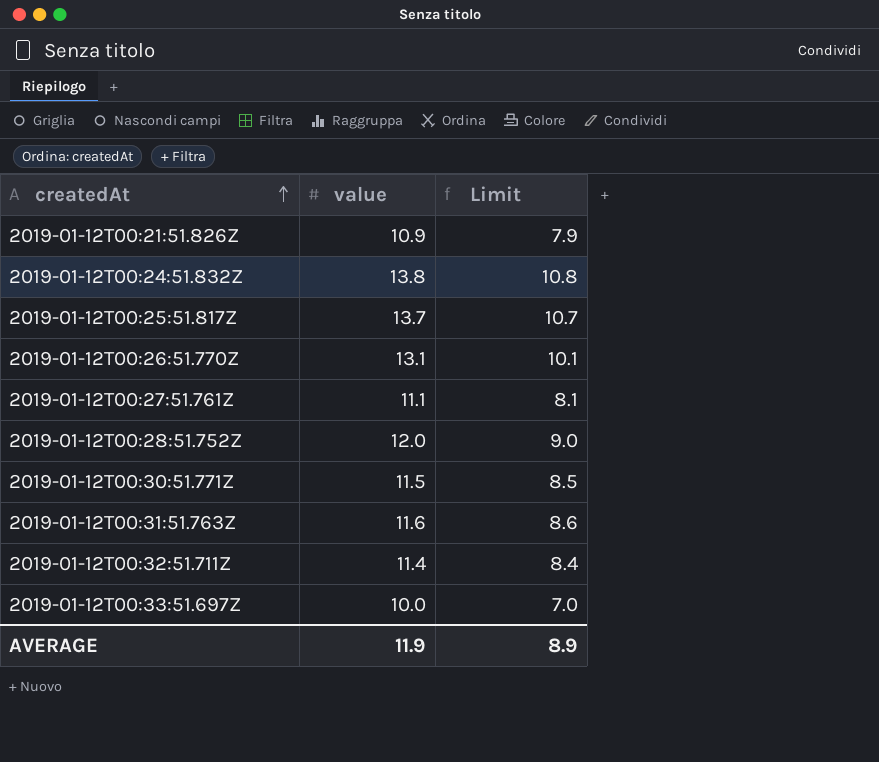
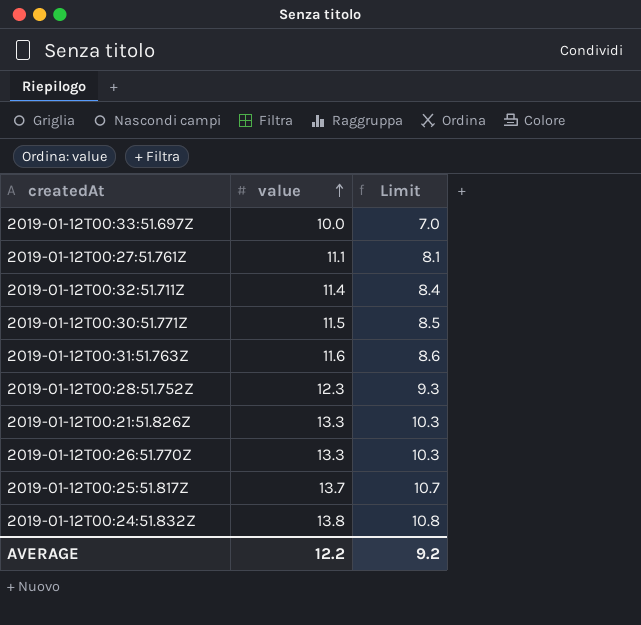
row order: createdAt ascending -> value ascending
2019-01-12T00:28:51.752Z | value: 12.0 -> 12.3
2019-01-12T00:28:51.752Z | Limit: 9.0 -> 9.3
2019-01-12T00:21:51.826Z | value: 10.9 -> 13.3
2019-01-12T00:21:51.826Z | Limit: 7.9 -> 10.3
2019-01-12T00:26:51.770Z | value: 13.1 -> 13.3
2019-01-12T00:26:51.770Z | Limit: 10.1 -> 10.3
AVERAGE | value: 11.9 -> 12.2
AVERAGE | Limit: 8.9 -> 9.2

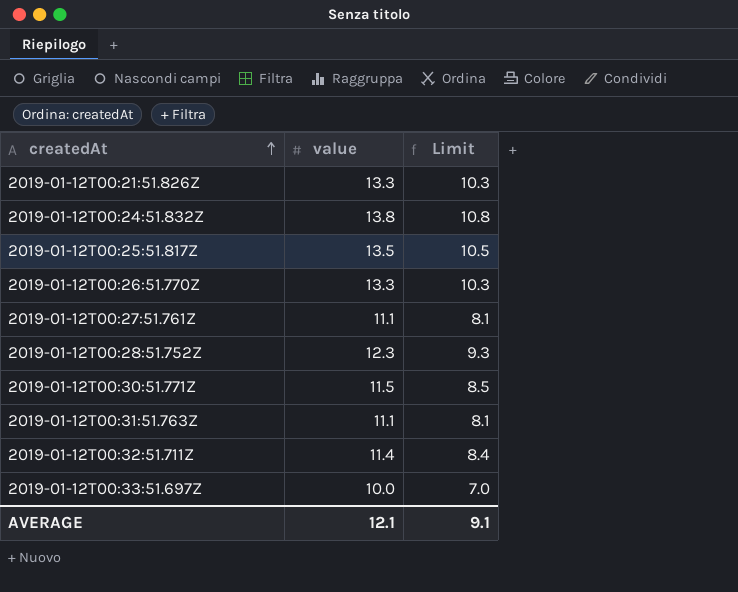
row order: value ascending -> createdAt ascending
2019-01-12T00:25:51.817Z | value: 13.7 -> 13.5
2019-01-12T00:25:51.817Z | Limit: 10.7 -> 10.5
2019-01-12T00:31:51.763Z | value: 11.6 -> 11.1
2019-01-12T00:31:51.763Z | Limit: 8.6 -> 8.1
AVERAGE | value: 12.2 -> 12.1
AVERAGE | Limit: 9.2 -> 9.1

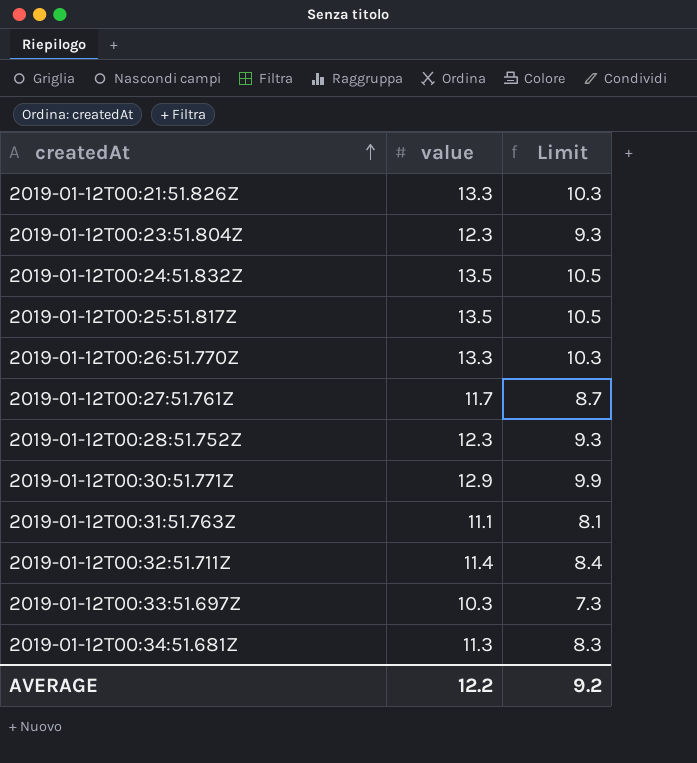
row 2019-01-12T00:23:51.804Z: none -> 12.3 | 9.3
2019-01-12T00:24:51.832Z | value: 13.8 -> 13.5
2019-01-12T00:24:51.832Z | Limit: 10.8 -> 10.5
2019-01-12T00:27:51.761Z | value: 11.1 -> 11.7
2019-01-12T00:27:51.761Z | Limit: 8.1 -> 8.7
2019-01-12T00:30:51.771Z | value: 11.5 -> 12.9
2019-01-12T00:30:51.771Z | Limit: 8.5 -> 9.9
2019-01-12T00:33:51.697Z | value: 10.0 -> 10.3
2019-01-12T00:33:51.697Z | Limit: 7.0 -> 7.3
row 2019-01-12T00:34:51.681Z: none -> 11.3 | 8.3
AVERAGE | value: 12.1 -> 12.2
AVERAGE | Limit: 9.1 -> 9.2

